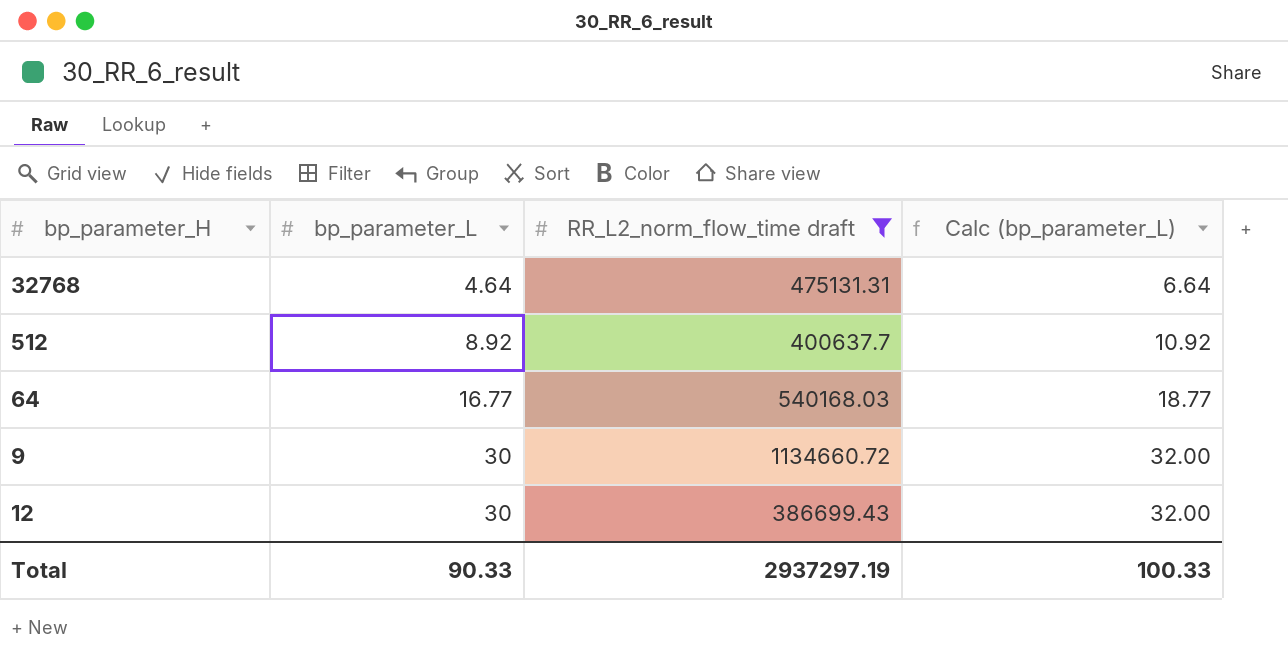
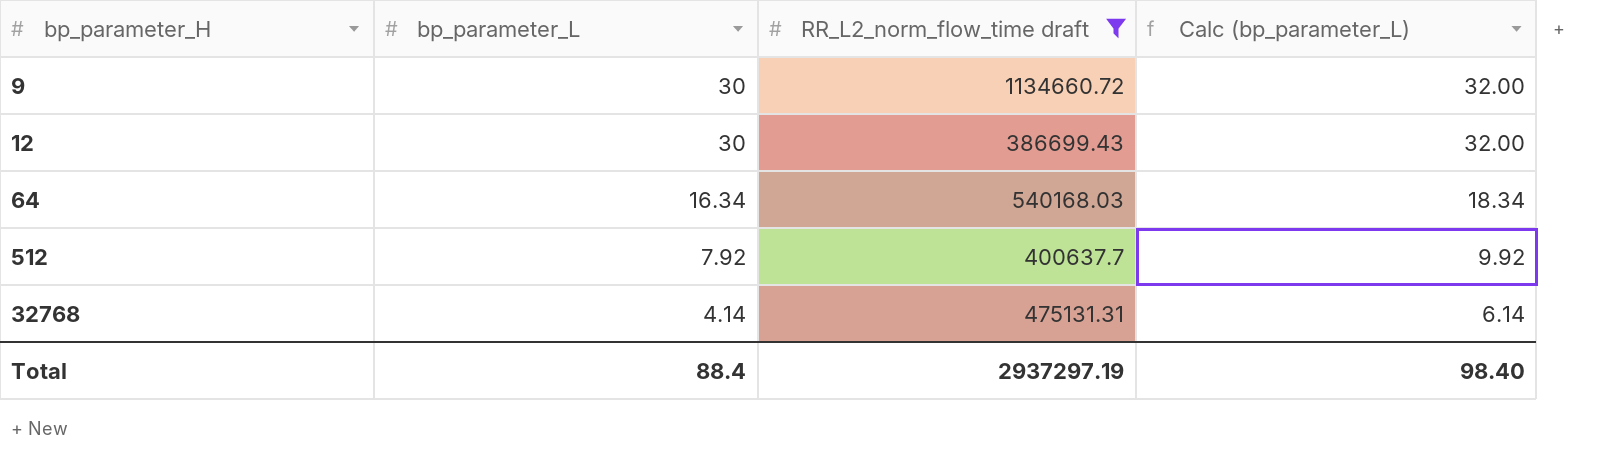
row order: bp_parameter_L ascending -> bp_parameter_H ascending
64 | bp_parameter_L: 16.77 -> 16.34
64 | Calc (bp_parameter_L): 18.77 -> 18.34
512 | bp_parameter_L: 8.92 -> 7.92
512 | Calc (bp_parameter_L): 10.92 -> 9.92
32768 | bp_parameter_L: 4.64 -> 4.14
32768 | Calc (bp_parameter_L): 6.64 -> 6.14
Total | bp_parameter_L: 90.33 -> 88.4
Total | Calc (bp_parameter_L): 100.33 -> 98.40

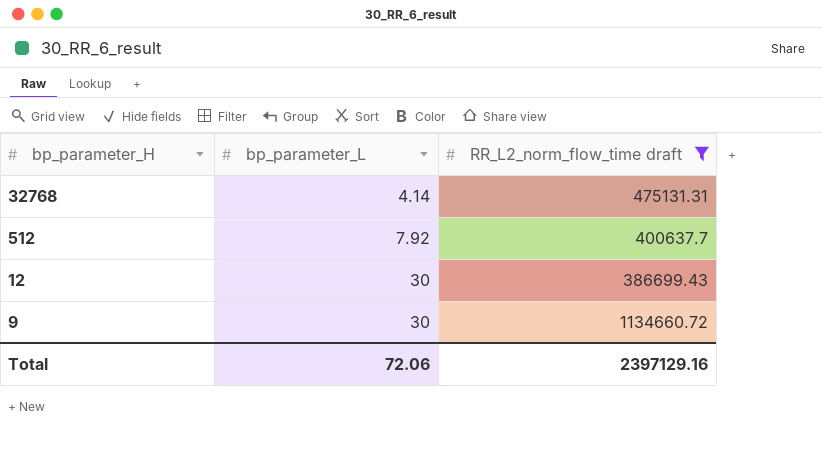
row order: bp_parameter_H ascending -> bp_parameter_H descending
column Calc (bp_parameter_L) | formula: [bp_parameter_L] + 2 -> none
row 64: 16.34 | 540168.03 | 18.34 -> none
Total | bp_parameter_L: 88.4 -> 72.06
Total | RR_L2_norm_flow_time draft: 2937297.19 -> 2397129.16

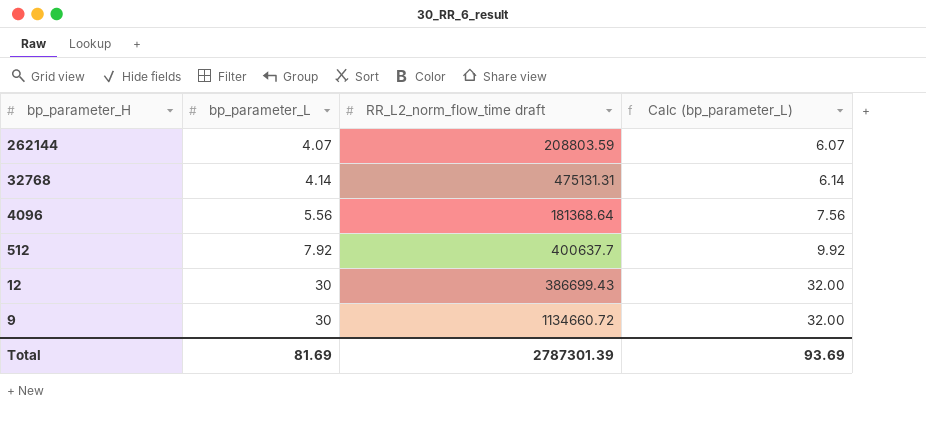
filter: RR_L2_norm_flow_time draft >= 386699.43 -> none
column Calc (bp_parameter_L) | formula: none -> [bp_parameter_L] + 2
Total | bp_parameter_L: 72.06 -> 81.69
Total | RR_L2_norm_flow_time draft: 2397129.16 -> 2787301.39

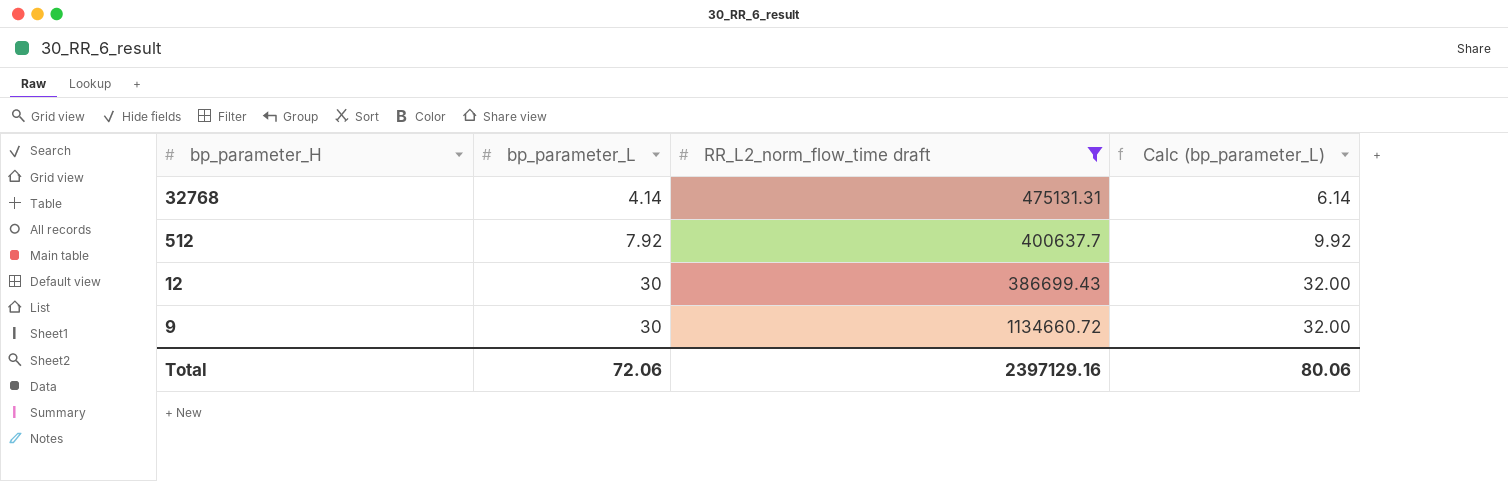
filter: none -> RR_L2_norm_flow_time draft >= 386699.43
Total | bp_parameter_L: 81.69 -> 72.06
Total | RR_L2_norm_flow_time draft: 2787301.39 -> 2397129.16
Total | Calc (bp_parameter_L): 93.69 -> 80.06

